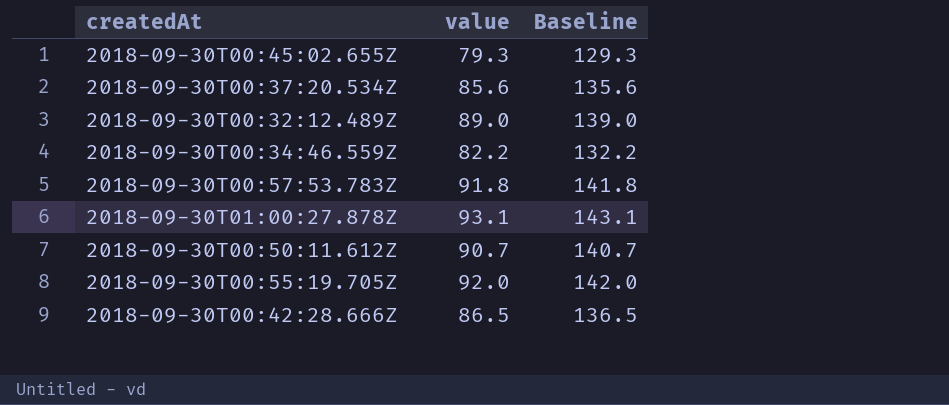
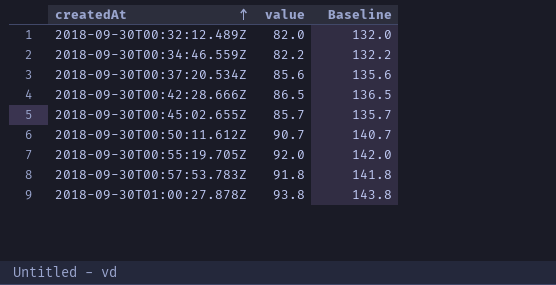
row order: none -> createdAt ascending
2018-09-30T00:32:12.489Z | value: 89.0 -> 82.0
2018-09-30T00:32:12.489Z | Baseline: 139.0 -> 132.0
2018-09-30T00:45:02.655Z | value: 79.3 -> 85.7
2018-09-30T00:45:02.655Z | Baseline: 129.3 -> 135.7
2018-09-30T01:00:27.878Z | value: 93.1 -> 93.8
2018-09-30T01:00:27.878Z | Baseline: 143.1 -> 143.8

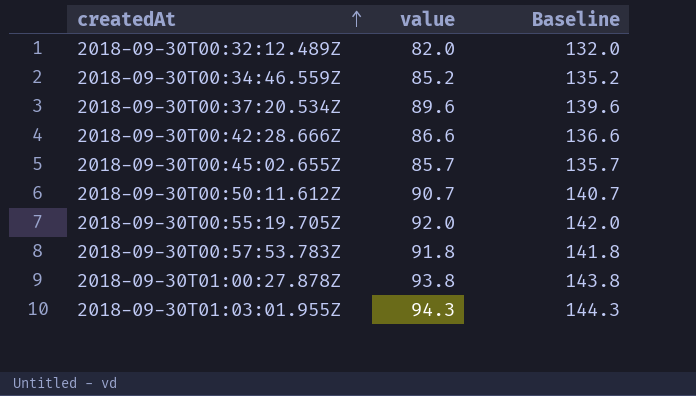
2018-09-30T00:34:46.559Z | value: 82.2 -> 85.2
2018-09-30T00:34:46.559Z | Baseline: 132.2 -> 135.2
2018-09-30T00:37:20.534Z | value: 85.6 -> 89.6
2018-09-30T00:37:20.534Z | Baseline: 135.6 -> 139.6
2018-09-30T00:42:28.666Z | value: 86.5 -> 86.6
2018-09-30T00:42:28.666Z | Baseline: 136.5 -> 136.6
row 2018-09-30T01:03:01.955Z: none -> 94.3 | 144.3

